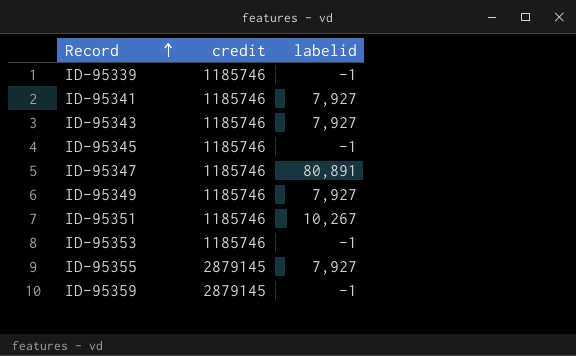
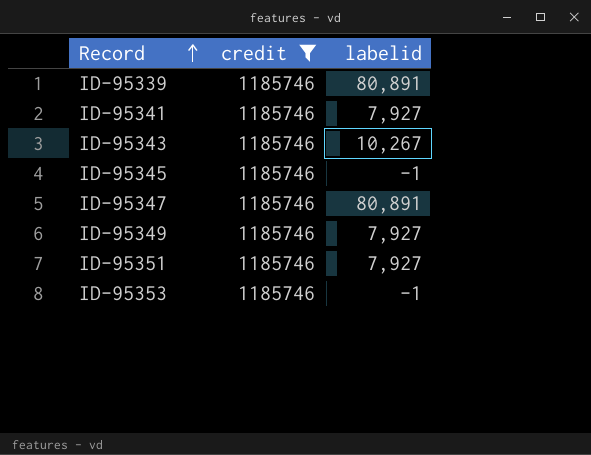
filter: none -> credit = 1185746
ID-95339 | labelid: -1 -> 80,891
ID-95343 | labelid: 7,927 -> 10,267
ID-95351 | labelid: 10,267 -> 7,927

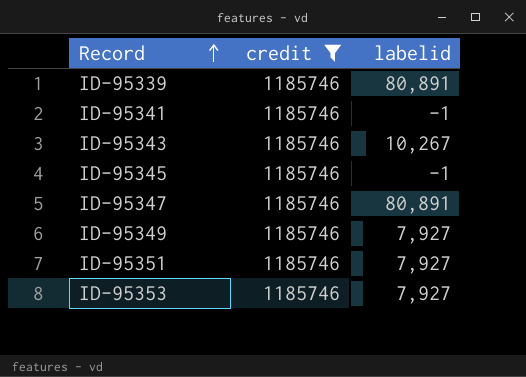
ID-95341 | labelid: 7,927 -> -1
ID-95353 | labelid: -1 -> 7,927

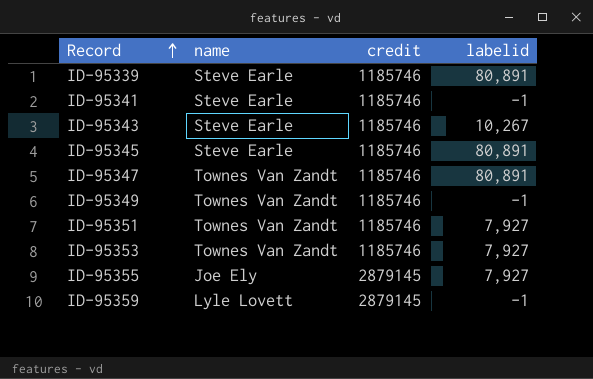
filter: credit = 1185746 -> none
column name | position: none -> 2
ID-95345 | labelid: -1 -> 80,891
ID-95349 | labelid: 7,927 -> -1

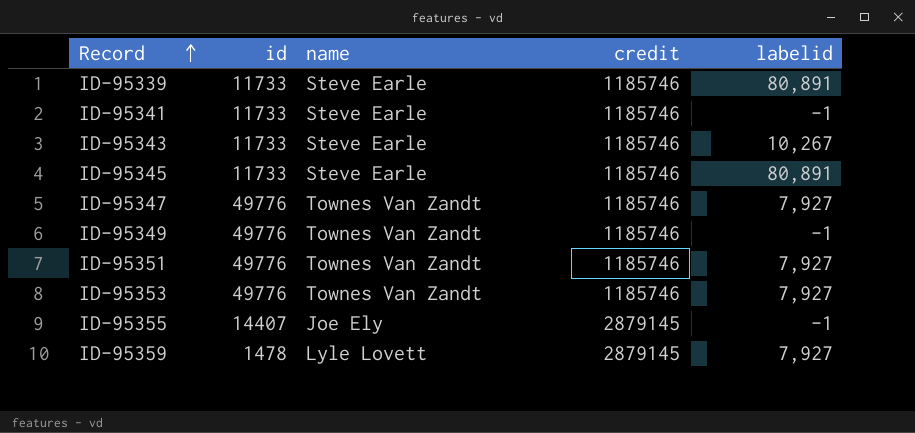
column id | position: none -> 2
ID-95347 | labelid: 80,891 -> 7,927
ID-95355 | labelid: 7,927 -> -1
ID-95359 | labelid: -1 -> 7,927

